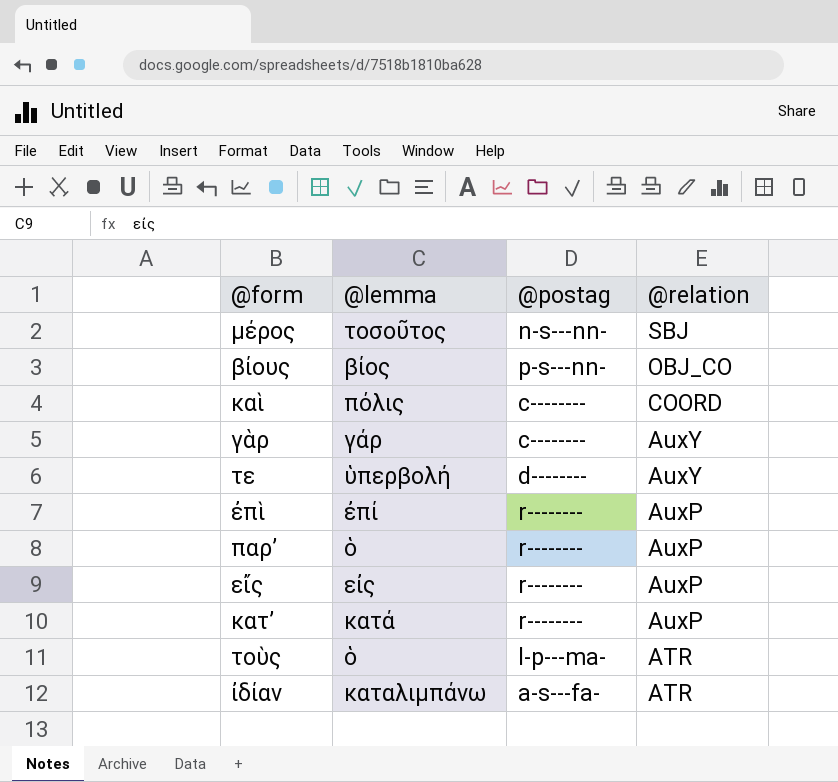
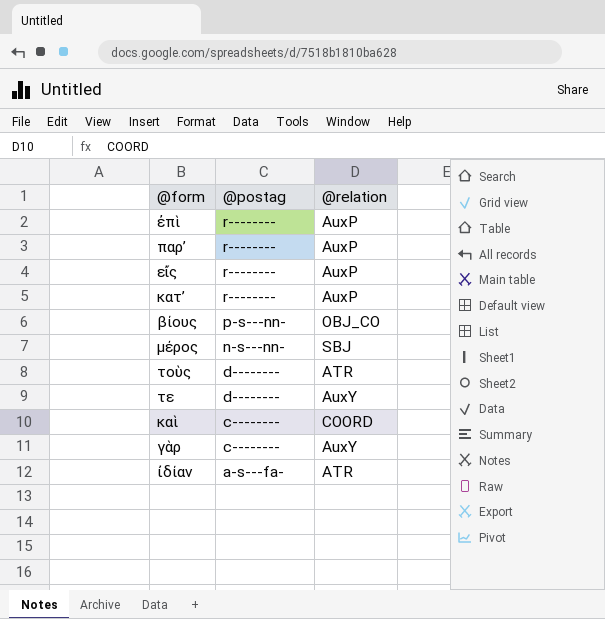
row order: @relation descending -> @postag descending
column @lemma | position: 2 -> none
τοὺς | @postag: l-p---ma- -> d--------

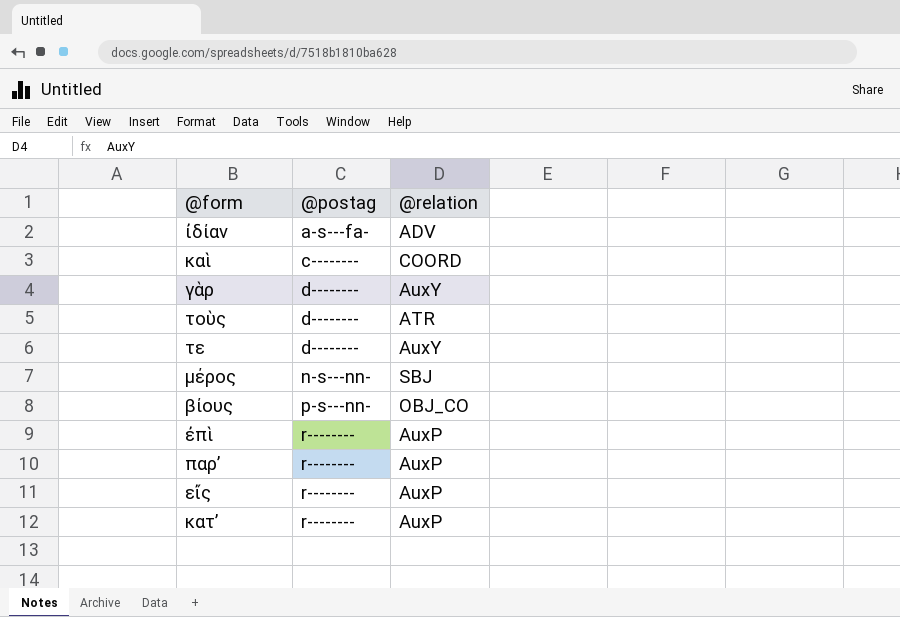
row order: @postag descending -> @postag ascending
ἰδίαν | @relation: ATR -> ADV
γὰρ | @postag: c-------- -> d--------

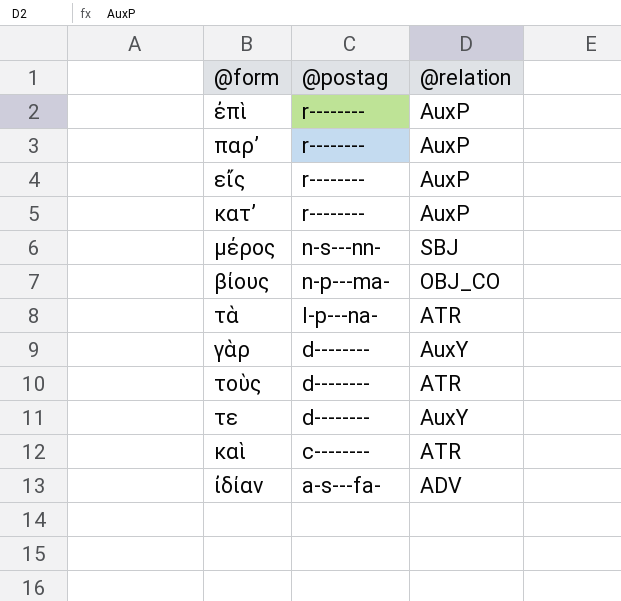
row order: @postag ascending -> @postag descending
βίους | @postag: p-s---nn- -> n-p---ma-
row τὰ: none -> l-p---na- | ATR
καὶ | @relation: COORD -> ATR

